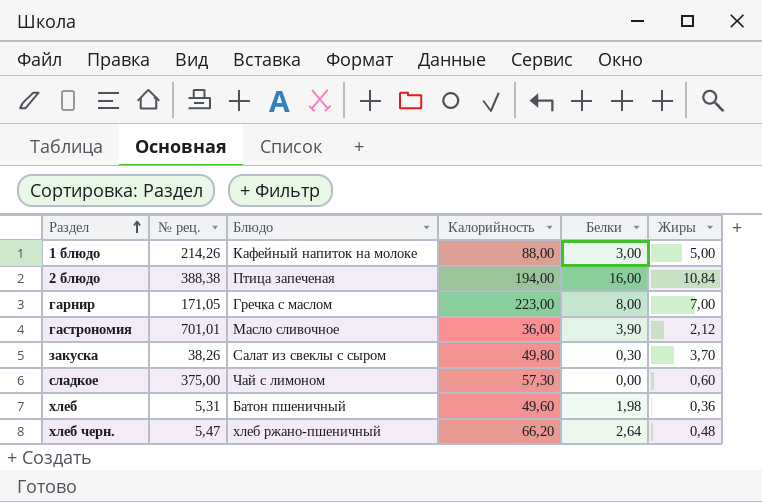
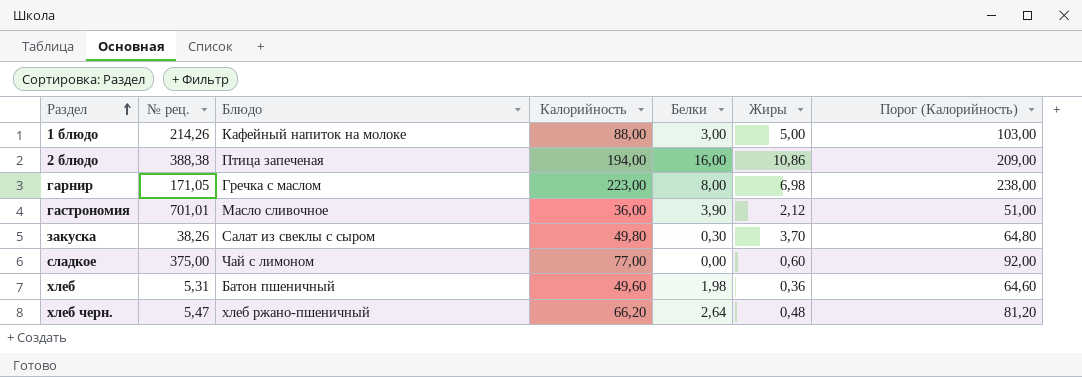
column Порог (Калорийность) | formula: none -> [Калорийность] + 15
2 блюдо | Жиры: 10,84 -> 10,86
гарнир | Жиры: 7,00 -> 6,98
сладкое | Калорийность: 57,30 -> 77,00

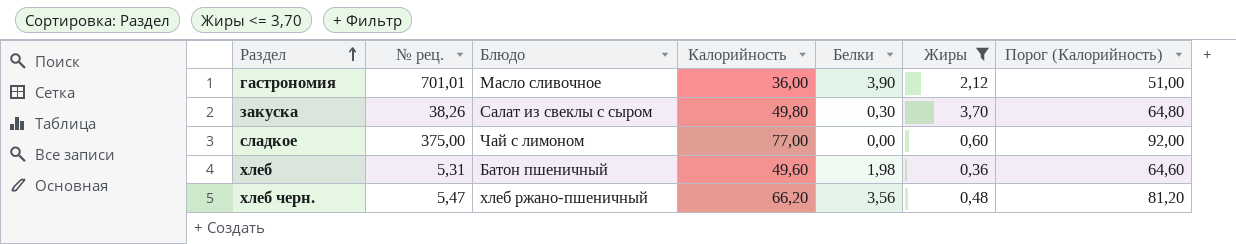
filter: none -> Жиры <= 3,70
хлеб черн. | Белки: 2,64 -> 3,56

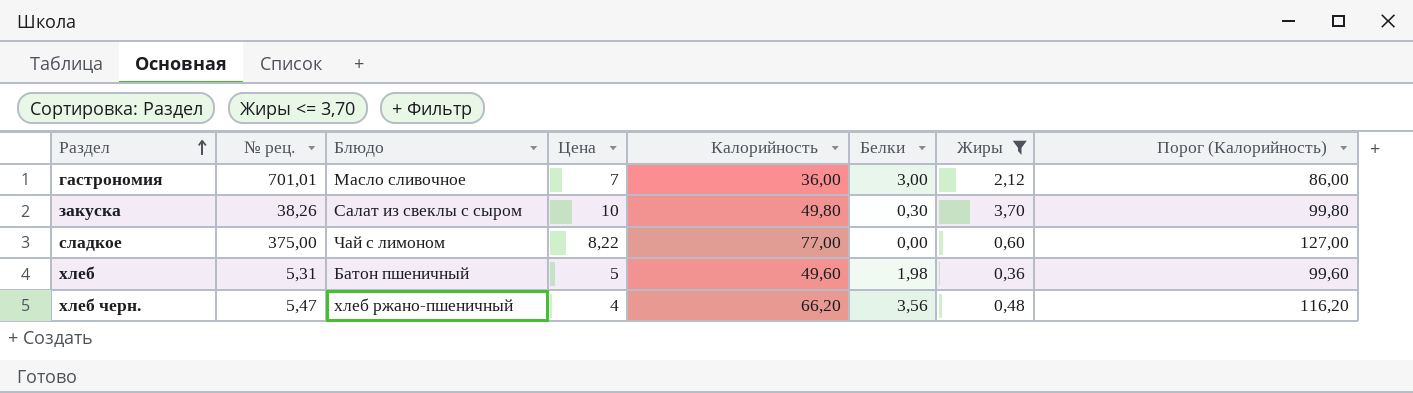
column Цена | position: none -> 4
column Порог (Калорийность) | formula: [Калорийность] + 15 -> [Калорийность] + 50
гастрономия | Белки: 3,90 -> 3,00

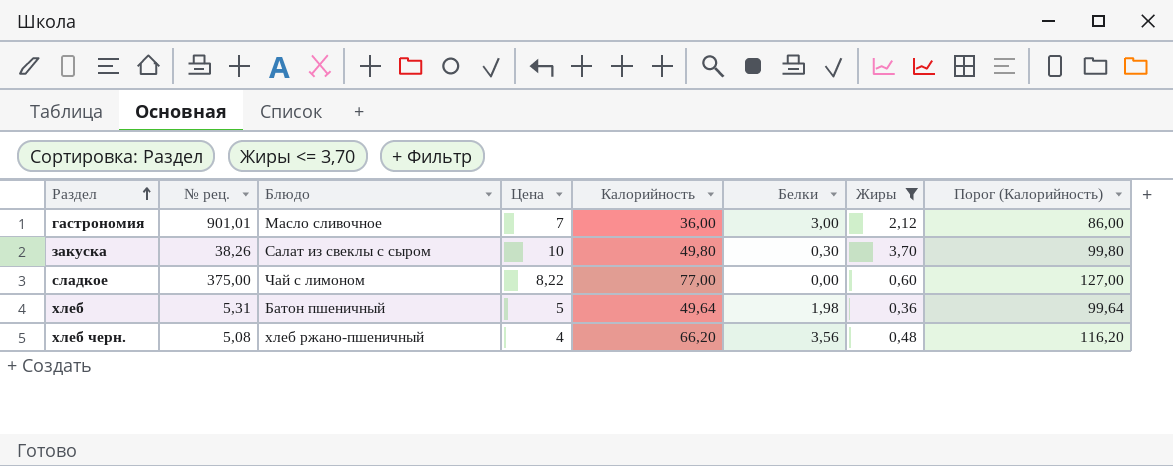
гастрономия | № рец.: 701,01 -> 901,01
хлеб | Калорийность: 49,60 -> 49,64
хлеб | Порог (Калорийность): 99,60 -> 99,64
хлеб черн. | № рец.: 5,47 -> 5,08

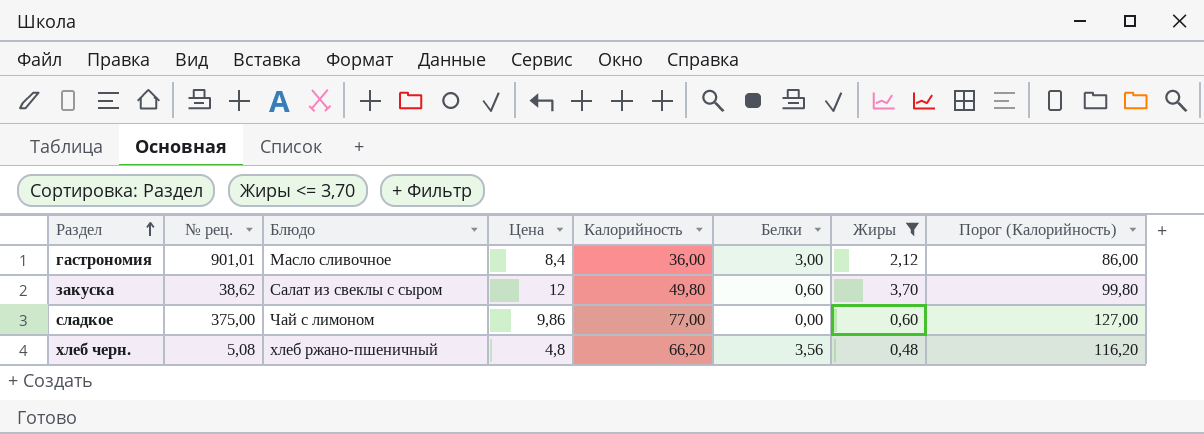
row хлеб: 5,31 | Батон пшеничный | 5 | 49,64 | 1,98 | 0,36 | 99,64 -> none
гастрономия | Цена: 7 -> 8,4
закуска | № рец.: 38,26 -> 38,62
закуска | Цена: 10 -> 12
закуска | Белки: 0,30 -> 0,60
сладкое | Цена: 8,22 -> 9,86
хлеб черн. | Цена: 4 -> 4,8

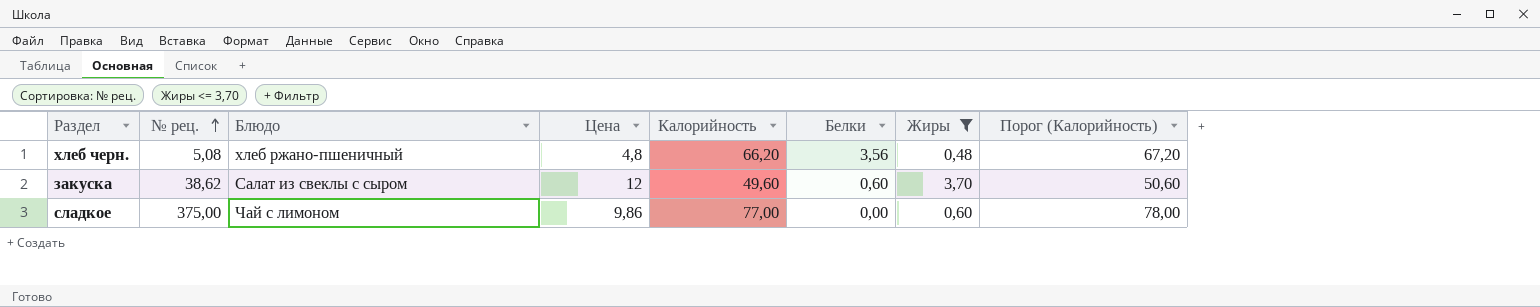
row order: Раздел ascending -> № рец. ascending
column Порог (Калорийность) | formula: [Калорийность] + 50 -> [Калорийность] + 1
row гастрономия: 901,01 | Масло сливочное | 8,4 | 36,00 | 3,00 | 2,12 | 86,00 -> none
закуска | Калорийность: 49,80 -> 49,60

